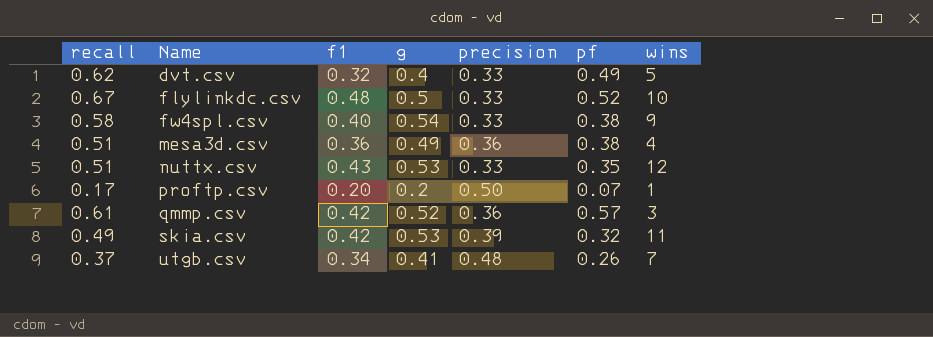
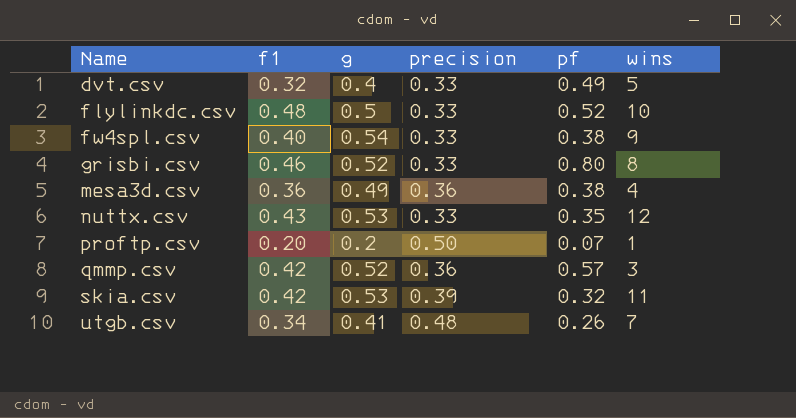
column recall | position: 1 -> none
row grisbi.csv: none -> 0.46 | 0.52 | 0.33 | 0.80 | 8

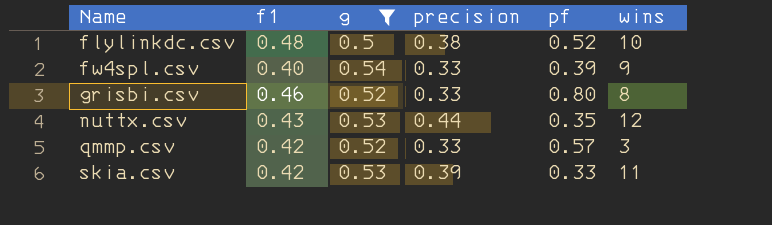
filter: none -> g >= 0.5
flylinkdc.csv | precision: 0.33 -> 0.38
fw4spl.csv | pf: 0.38 -> 0.39
nuttx.csv | precision: 0.33 -> 0.44
qmmp.csv | precision: 0.36 -> 0.33
skia.csv | pf: 0.32 -> 0.33

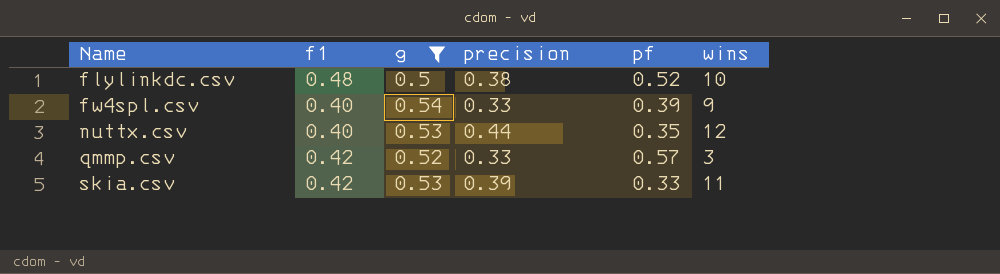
row grisbi.csv: 0.46 | 0.52 | 0.33 | 0.80 | 8 -> none
nuttx.csv | f1: 0.43 -> 0.40

